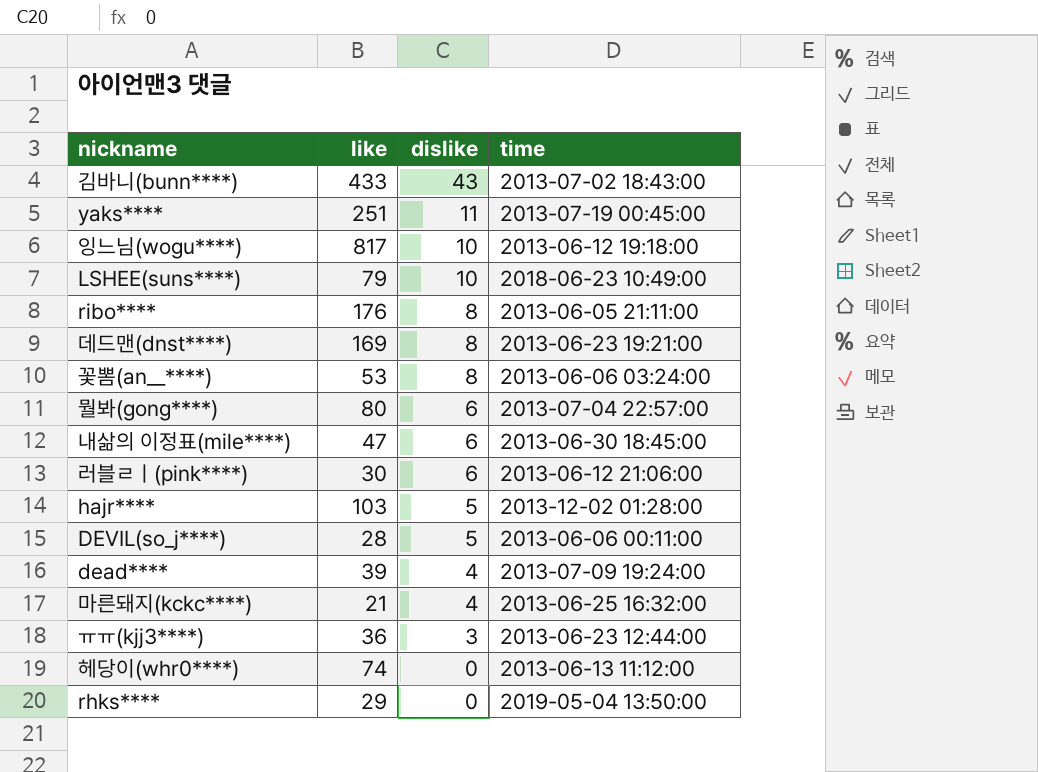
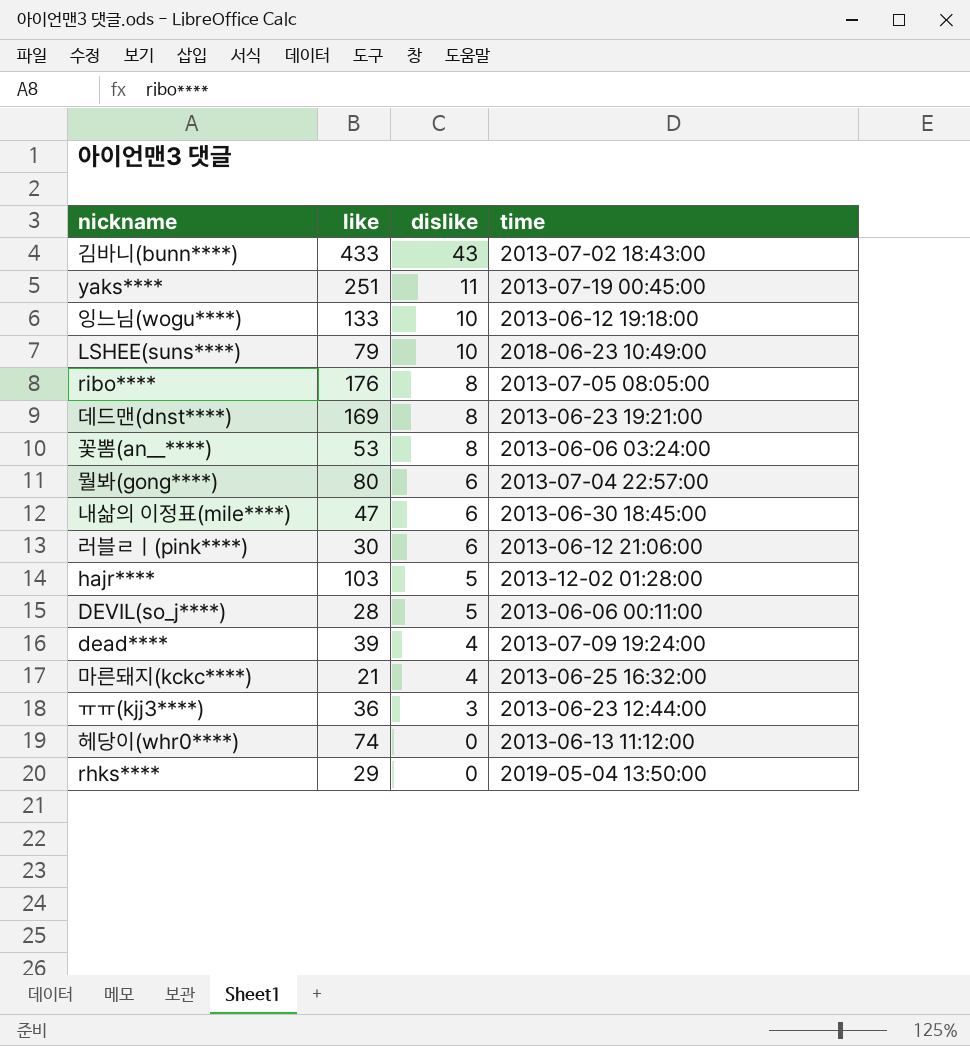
잉느님(wogu****) | like: 817 -> 133
ribo**** | time: 2013-06-05 21:11:00 -> 2013-07-05 08:05:00

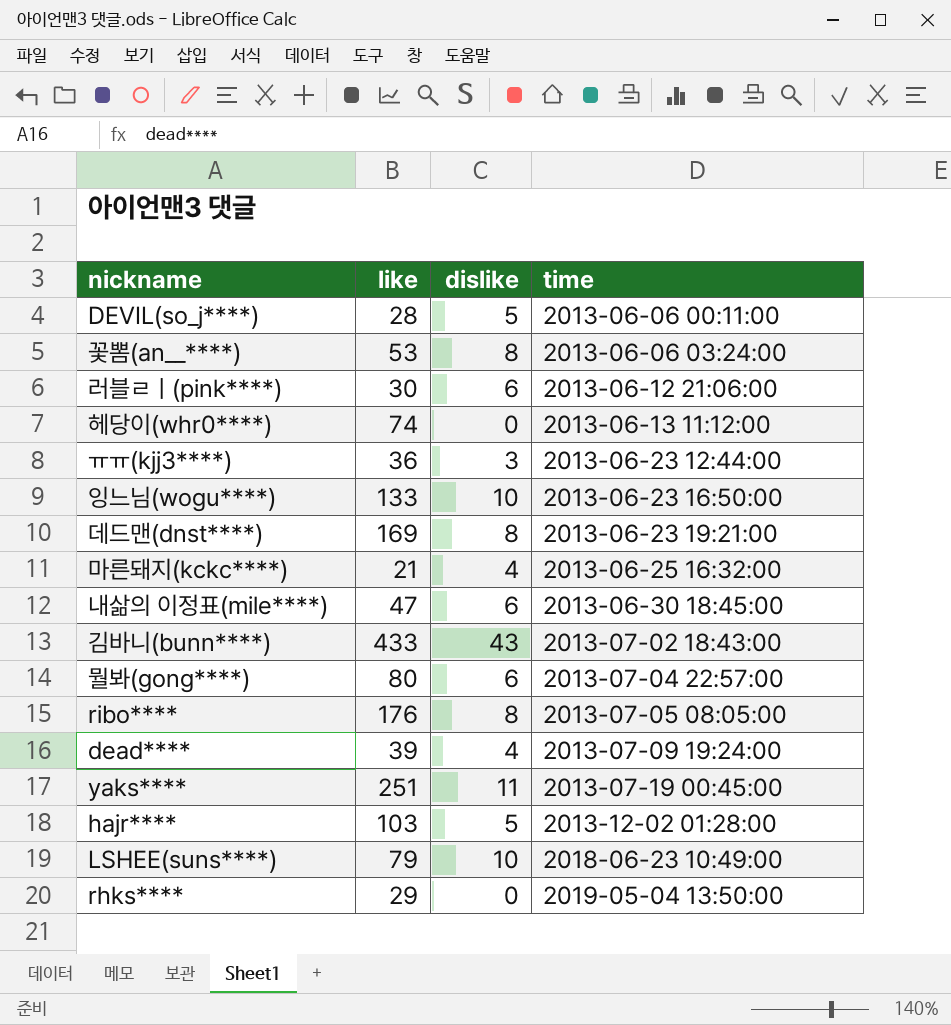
row order: dislike descending -> time ascending
잉느님(wogu****) | time: 2013-06-12 19:18:00 -> 2013-06-23 16:50:00

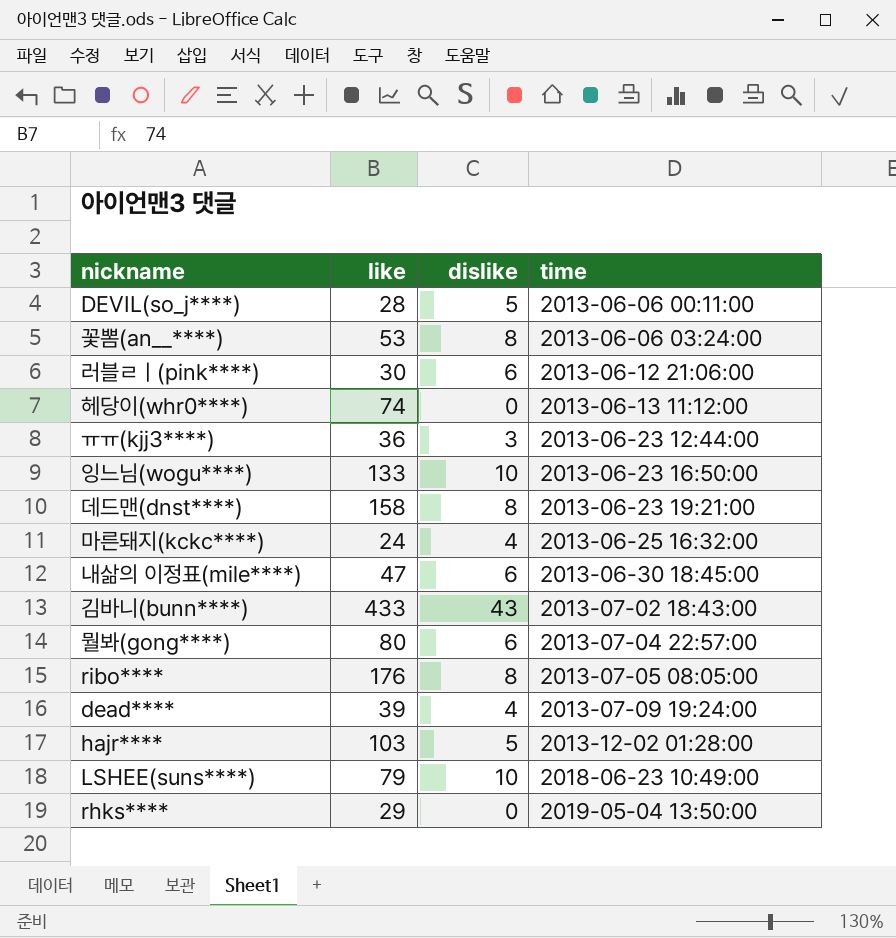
row yaks****: 251 | 11 | 2013-07-19 00:45:00 -> none
데드맨(dnst****) | like: 169 -> 158
마른돼지(kckc****) | like: 21 -> 24

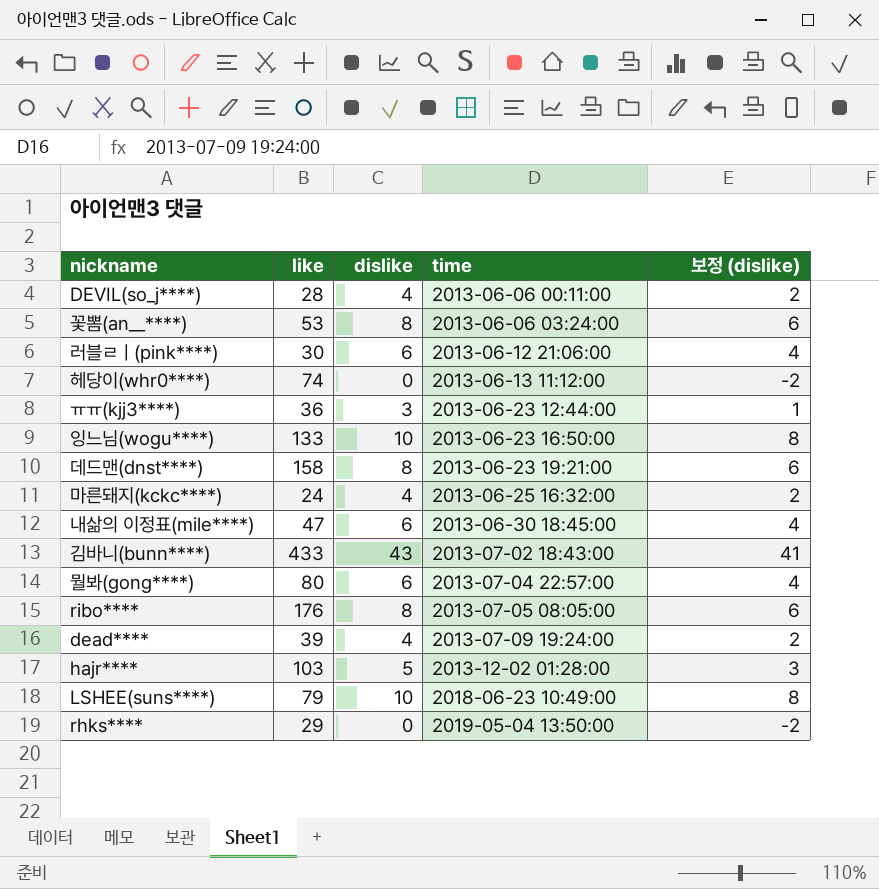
column 보정 (dislike) | formula: none -> [dislike] - 2
DEVIL(so_j****) | dislike: 5 -> 4

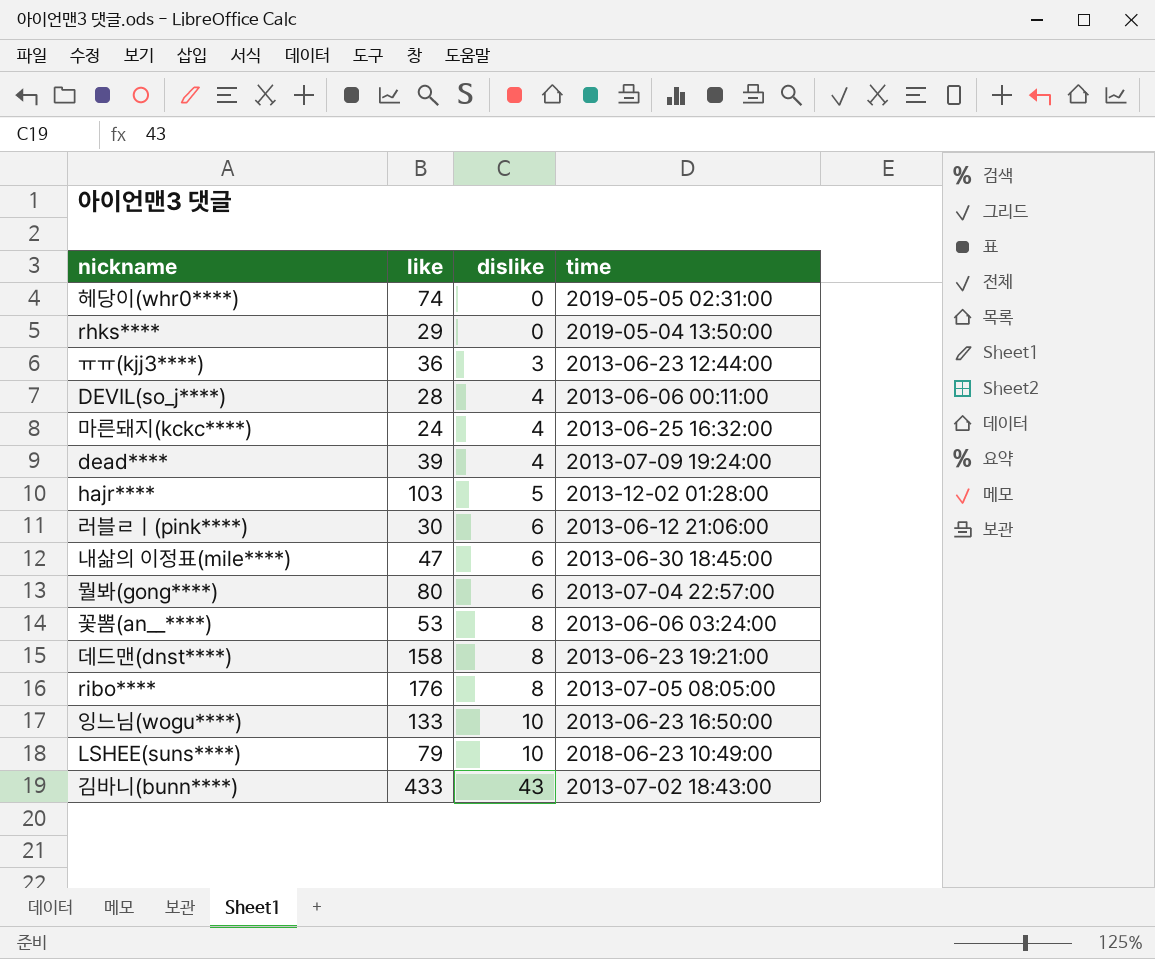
row order: time ascending -> dislike ascending
column 보정 (dislike) | formula: [dislike] - 2 -> none
헤당이(whr0****) | time: 2013-06-13 11:12:00 -> 2019-05-05 02:31:00

